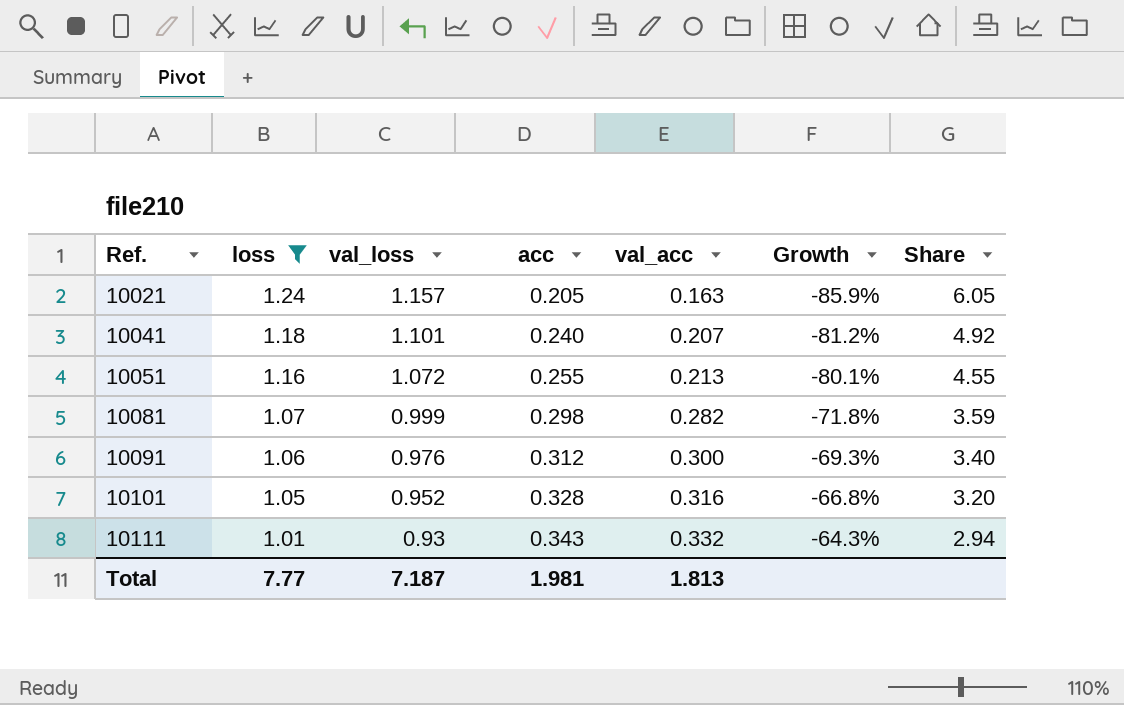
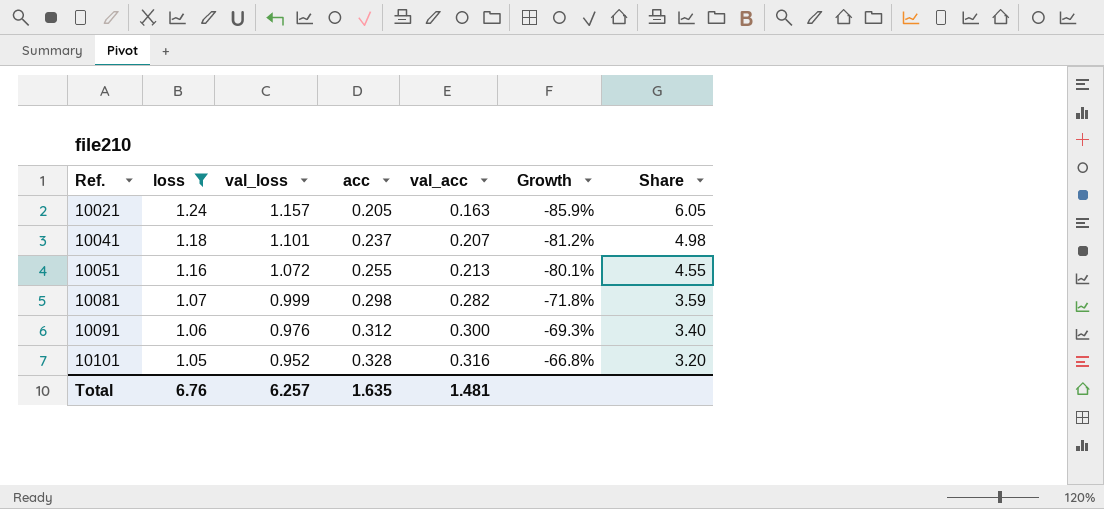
row 10111: 1.01 | 0.93 | 0.343 | 0.332 | -64.3% | 2.94 -> none
10041 | acc: 0.240 -> 0.237
10041 | Share: 4.92 -> 4.98
Total | loss: 7.77 -> 6.76
Total | val_loss: 7.187 -> 6.257
Total | acc: 1.981 -> 1.635
Total | val_acc: 1.813 -> 1.481

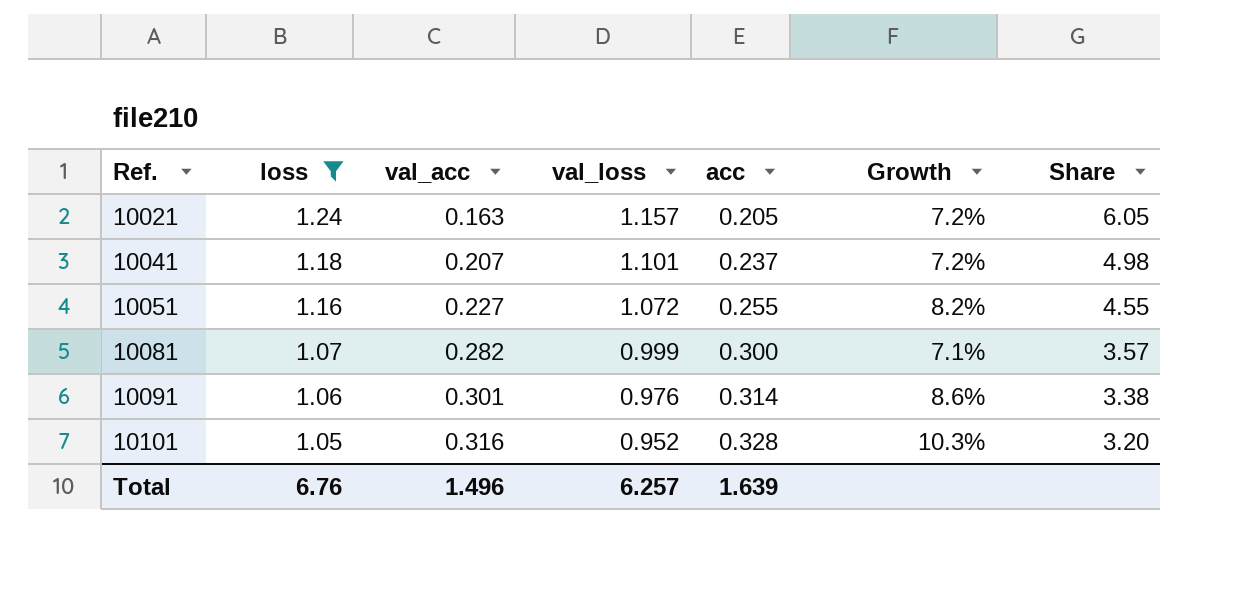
column val_acc | position: 5 -> 3
column Growth | formula: ([val_acc] - [val_loss]) / [val_loss] -> ([loss] - [val_loss]) / [val_loss]
10051 | val_acc: 0.213 -> 0.227
10081 | acc: 0.298 -> 0.300
10081 | Share: 3.59 -> 3.57
10091 | val_acc: 0.300 -> 0.301
10091 | acc: 0.312 -> 0.314
10091 | Share: 3.40 -> 3.38
Total | val_acc: 1.481 -> 1.496
Total | acc: 1.635 -> 1.639

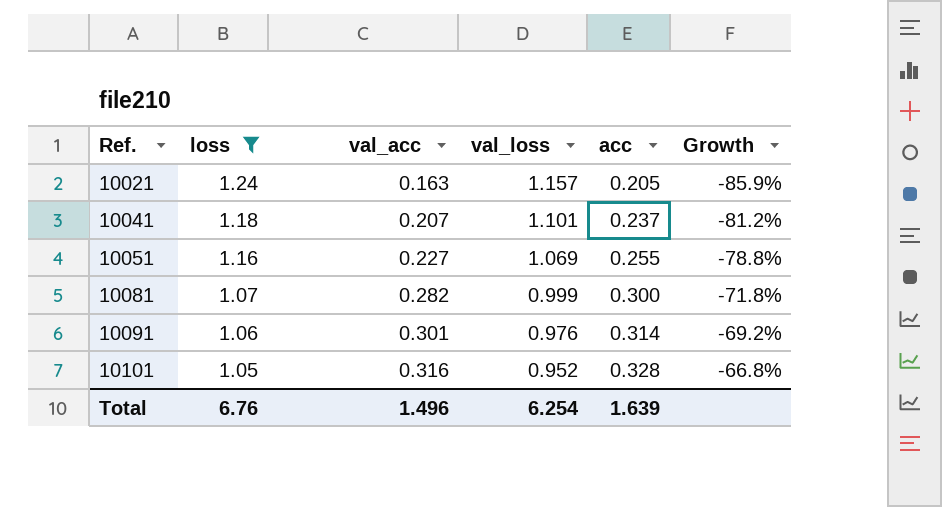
column Share | formula: [loss] / [acc] -> none
column Growth | formula: ([loss] - [val_loss]) / [val_loss] -> ([val_acc] - [val_loss]) / [val_loss]
10051 | val_loss: 1.072 -> 1.069
Total | val_loss: 6.257 -> 6.254

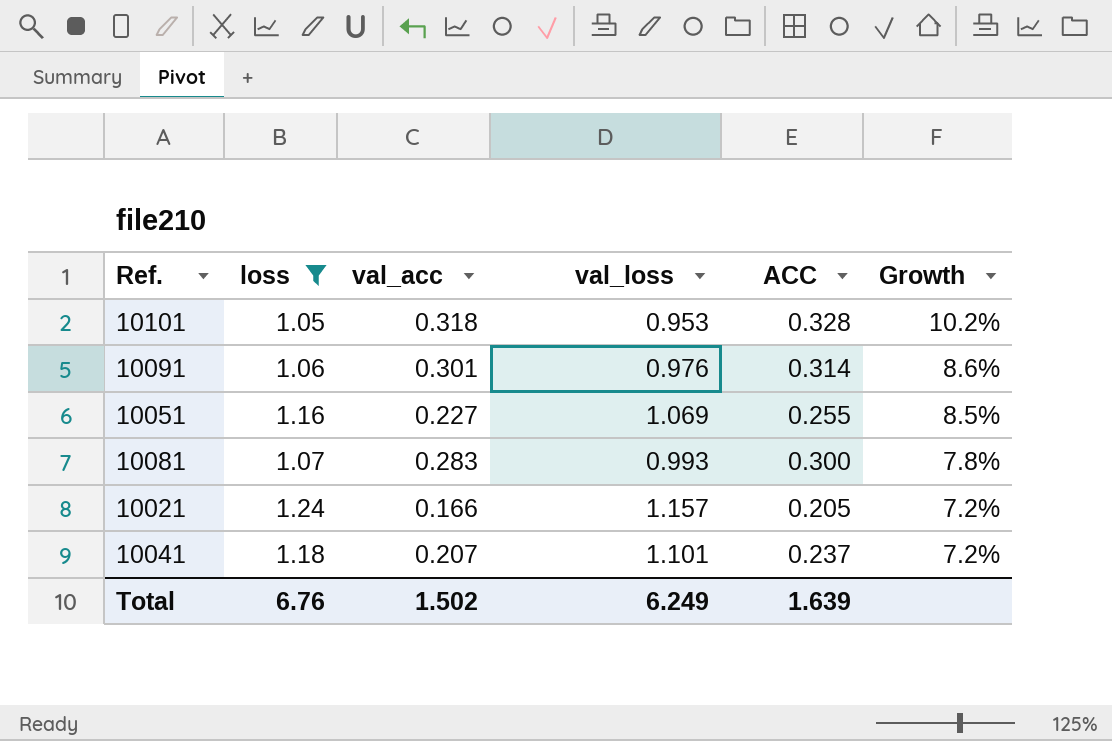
row order: Ref. ascending -> Growth descending
column name: acc -> ACC
column Growth | formula: ([val_acc] - [val_loss]) / [val_loss] -> ([loss] - [val_loss]) / [val_loss]
10101 | val_acc: 0.316 -> 0.318
10101 | val_loss: 0.952 -> 0.953
10081 | val_acc: 0.282 -> 0.283
10081 | val_loss: 0.999 -> 0.993
10021 | val_acc: 0.163 -> 0.166
Total | val_acc: 1.496 -> 1.502
Total | val_loss: 6.254 -> 6.249

